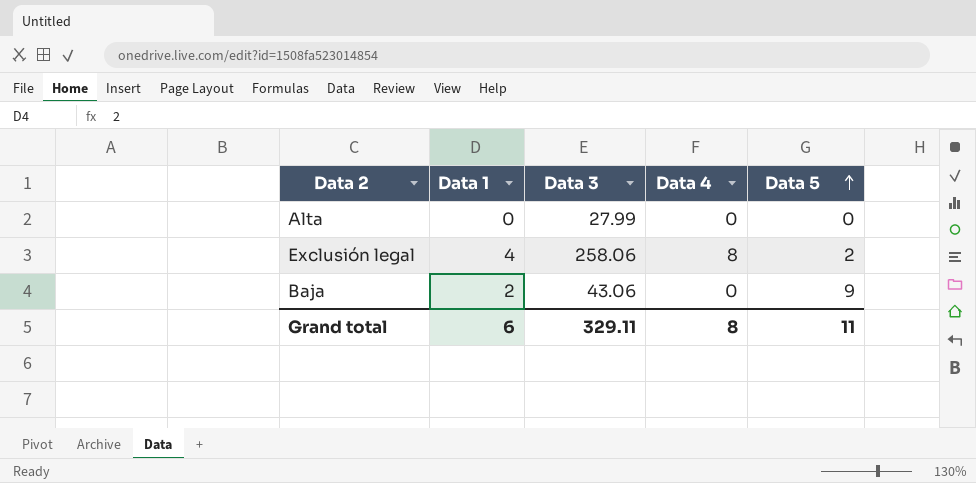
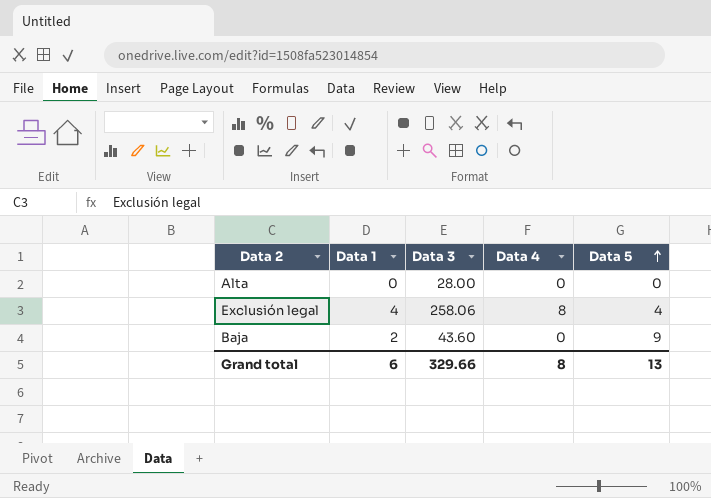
Alta | Data 3: 27.99 -> 28.00
Exclusión legal | Data 5: 2 -> 4
Baja | Data 3: 43.06 -> 43.60
Grand total | Data 3: 329.11 -> 329.66
Grand total | Data 5: 11 -> 13

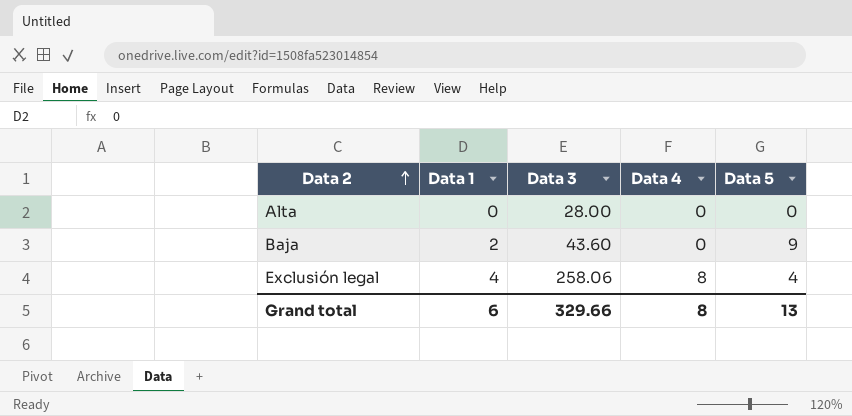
row order: Data 5 ascending -> Data 2 ascending

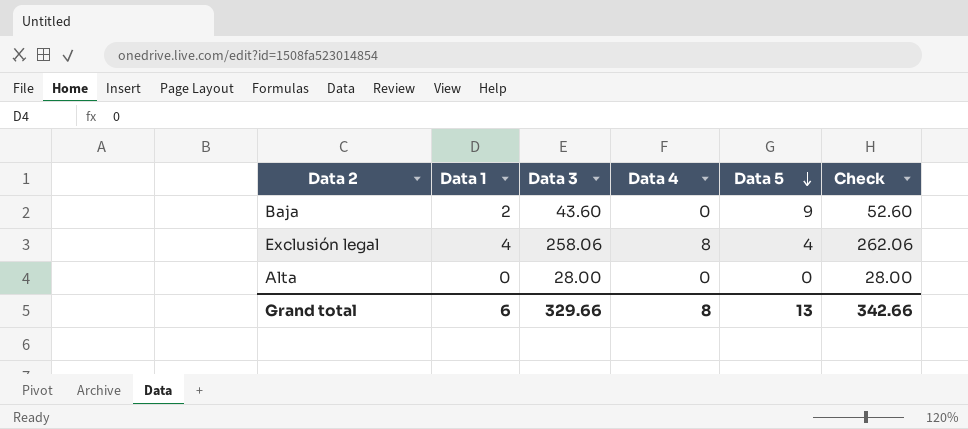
row order: Data 2 ascending -> Data 5 descending
column Check | formula: none -> [Data 3] + [Data 5]

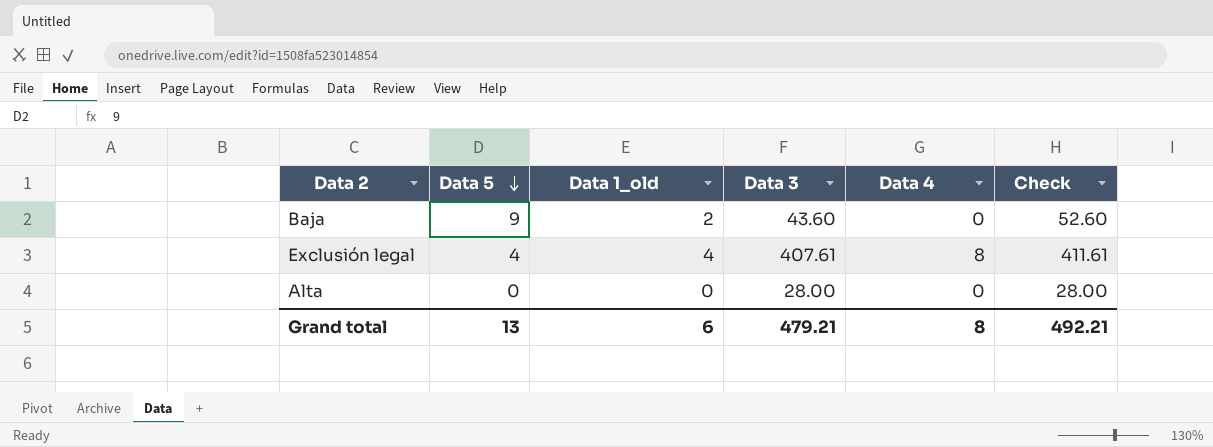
column Data 5 | position: 5 -> 2
column name: Data 1 -> Data 1_old
Exclusión legal | Data 3: 258.06 -> 407.61
Exclusión legal | Check: 262.06 -> 411.61
Grand total | Data 3: 329.66 -> 479.21
Grand total | Check: 342.66 -> 492.21

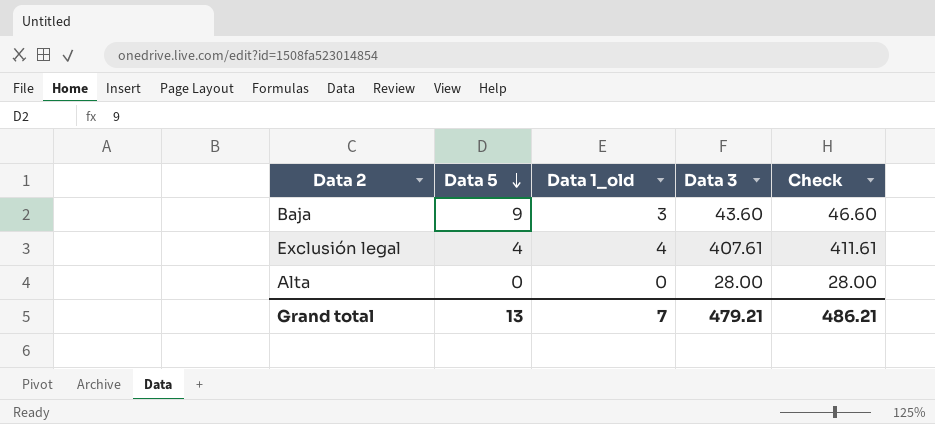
column Data 4 | position: 5 -> none
column Check | formula: [Data 5] + [Data 3] -> [Data 1_old] + [Data 3]
Baja | Data 1_old: 2 -> 3
Grand total | Data 1_old: 6 -> 7
Grand total | Check: 492.21 -> 486.21

